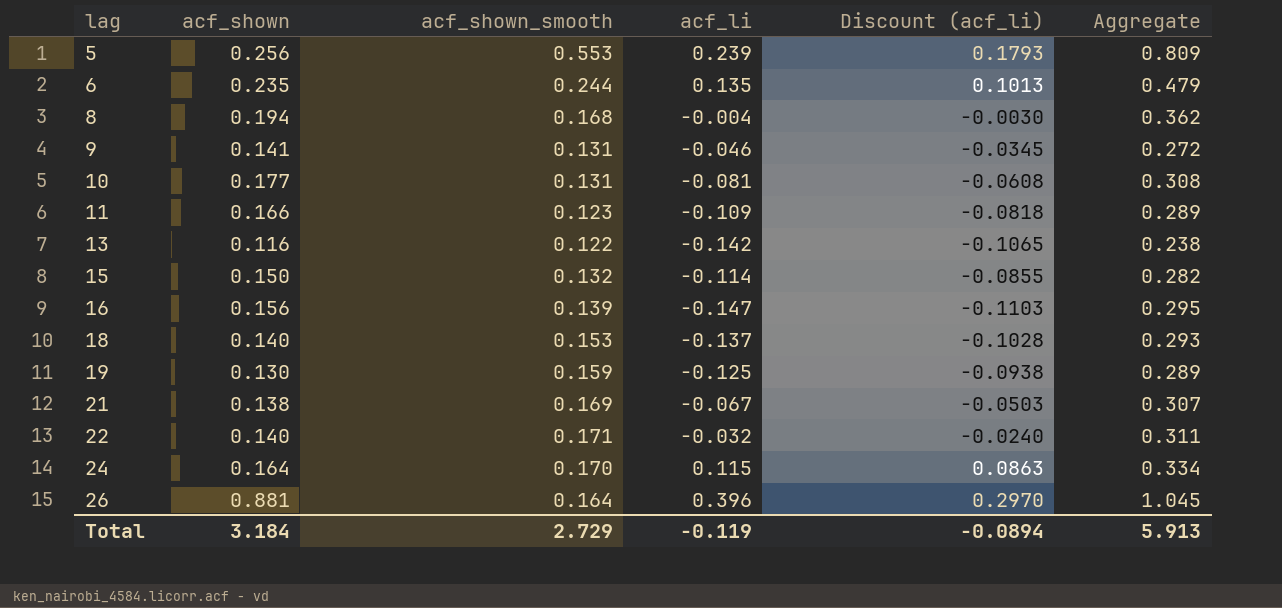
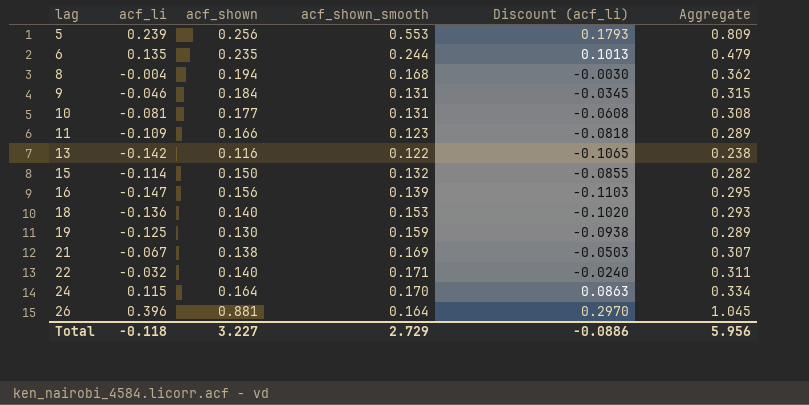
column acf_li | position: 4 -> 2
9 | acf_shown: 0.141 -> 0.184
9 | Aggregate: 0.272 -> 0.315
18 | acf_li: -0.137 -> -0.136
18 | Discount (acf_li): -0.1028 -> -0.1020
Total | acf_li: -0.119 -> -0.118
Total | acf_shown: 3.184 -> 3.227
Total | Discount (acf_li): -0.0894 -> -0.0886
Total | Aggregate: 5.913 -> 5.956

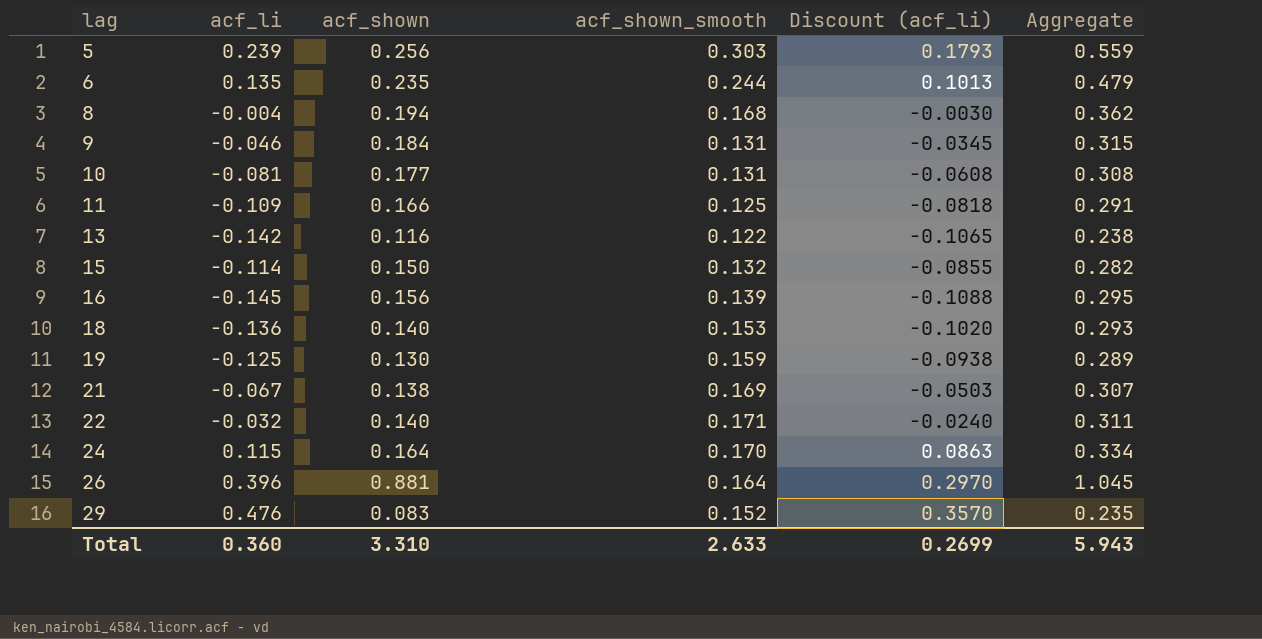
5 | acf_shown_smooth: 0.553 -> 0.303
5 | Aggregate: 0.809 -> 0.559
11 | acf_shown_smooth: 0.123 -> 0.125
11 | Aggregate: 0.289 -> 0.291
16 | acf_li: -0.147 -> -0.145
16 | Discount (acf_li): -0.1103 -> -0.1088
row 29: none -> 0.476 | 0.083 | 0.152 | 0.3570 | 0.235
Total | acf_li: -0.118 -> 0.360
Total | acf_shown: 3.227 -> 3.310
Total | acf_shown_smooth: 2.729 -> 2.633
Total | Discount (acf_li): -0.0886 -> 0.2699
Total | Aggregate: 5.956 -> 5.943

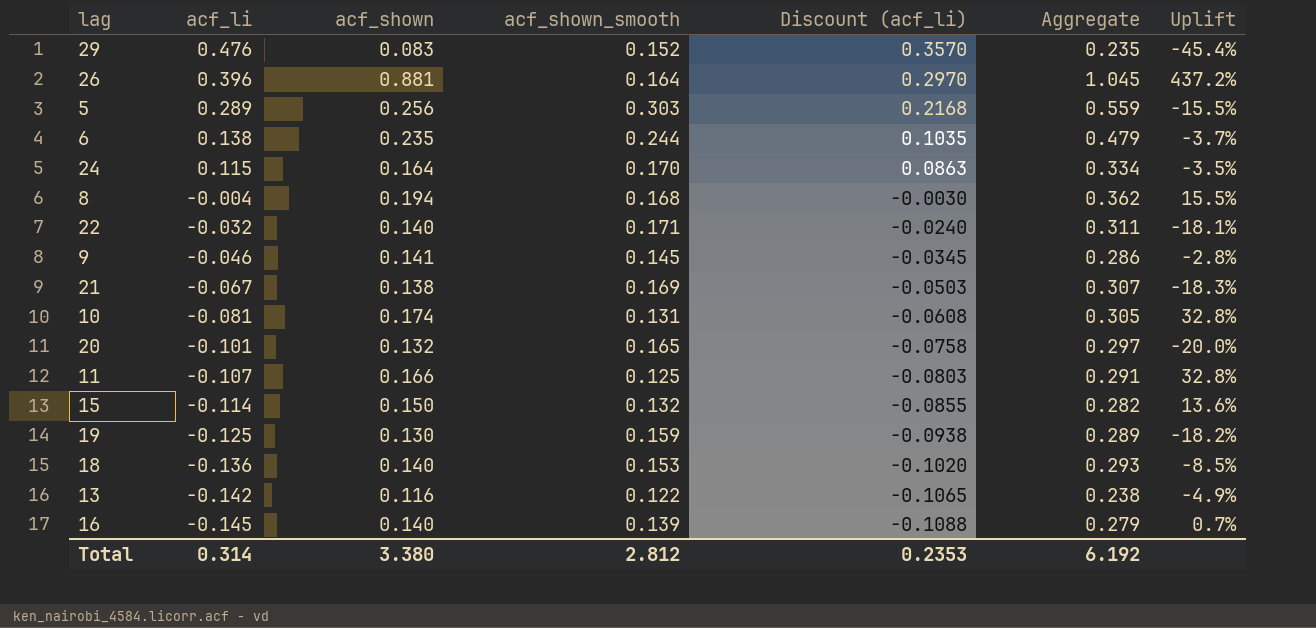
row order: lag ascending -> acf_li descending
column Uplift | formula: none -> ([acf_shown] - [acf_shown_smooth]) / [acf_shown_smooth]
5 | acf_li: 0.239 -> 0.289
5 | Discount (acf_li): 0.1793 -> 0.2168
6 | acf_li: 0.135 -> 0.138
6 | Discount (acf_li): 0.1013 -> 0.1035
9 | acf_shown: 0.184 -> 0.141
9 | acf_shown_smooth: 0.131 -> 0.145
9 | Aggregate: 0.315 -> 0.286
10 | acf_shown: 0.177 -> 0.174
10 | Aggregate: 0.308 -> 0.305
row 20: none -> -0.101 | 0.132 | 0.165 | -0.0758 | 0.297 | -20.0%
11 | acf_li: -0.109 -> -0.107
11 | Discount (acf_li): -0.0818 -> -0.0803
16 | acf_shown: 0.156 -> 0.140
16 | Aggregate: 0.295 -> 0.279
Total | acf_li: 0.360 -> 0.314
Total | acf_shown: 3.310 -> 3.380
Total | acf_shown_smooth: 2.633 -> 2.812
Total | Discount (acf_li): 0.2699 -> 0.2353
Total | Aggregate: 5.943 -> 6.192

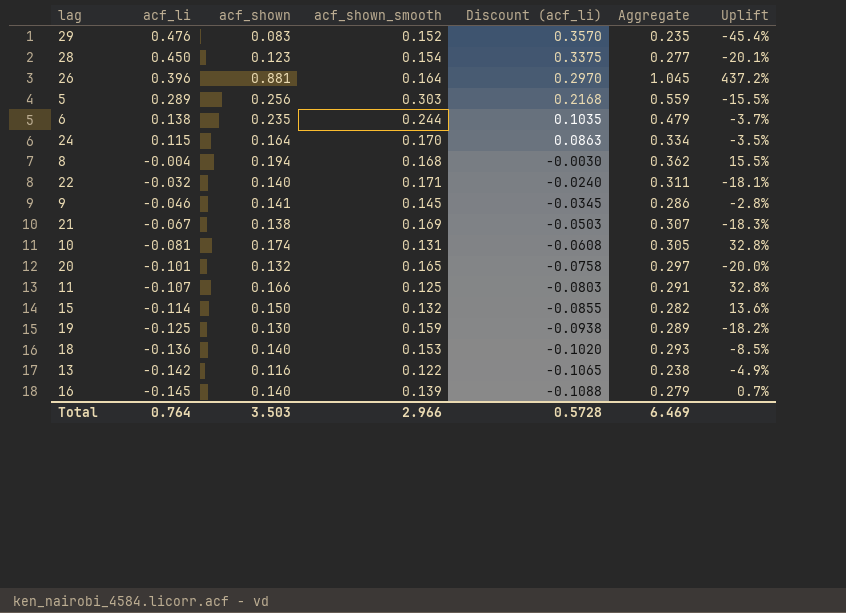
row 28: none -> 0.450 | 0.123 | 0.154 | 0.3375 | 0.277 | -20.1%
Total | acf_li: 0.314 -> 0.764
Total | acf_shown: 3.380 -> 3.503
Total | acf_shown_smooth: 2.812 -> 2.966
Total | Discount (acf_li): 0.2353 -> 0.5728
Total | Aggregate: 6.192 -> 6.469

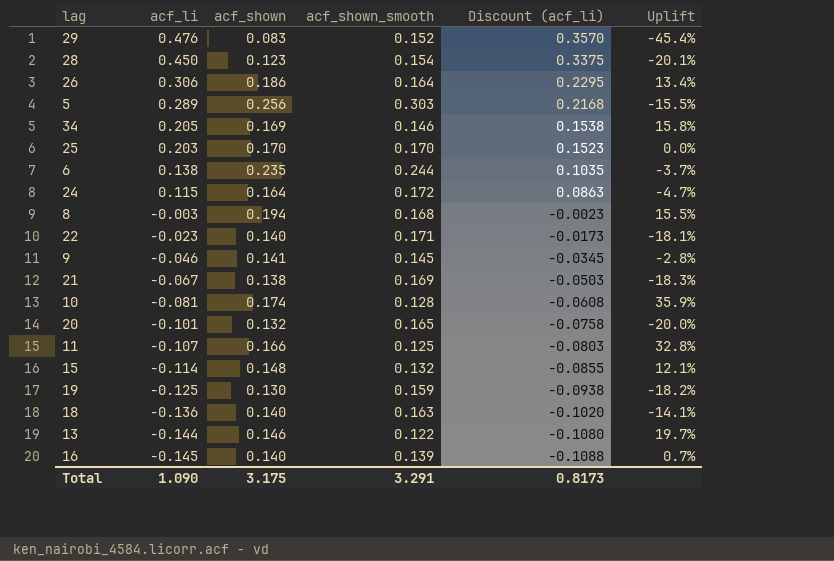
column Aggregate | formula: [acf_shown] + [acf_shown_smooth] -> none
26 | acf_li: 0.396 -> 0.306
26 | acf_shown: 0.881 -> 0.186
26 | Discount (acf_li): 0.2970 -> 0.2295
26 | Uplift: 437.2% -> 13.4%
row 34: none -> 0.205 | 0.169 | 0.146 | 0.1538 | 15.8%
row 25: none -> 0.203 | 0.170 | 0.170 | 0.1523 | 0.0%
24 | acf_shown_smooth: 0.170 -> 0.172
24 | Uplift: -3.5% -> -4.7%
8 | acf_li: -0.004 -> -0.003
8 | Discount (acf_li): -0.0030 -> -0.0023
22 | acf_li: -0.032 -> -0.023
22 | Discount (acf_li): -0.0240 -> -0.0173
10 | acf_shown_smooth: 0.131 -> 0.128
10 | Uplift: 32.8% -> 35.9%
15 | acf_shown: 0.150 -> 0.148
15 | Uplift: 13.6% -> 12.1%
18 | acf_shown_smooth: 0.153 -> 0.163
18 | Uplift: -8.5% -> -14.1%
13 | acf_li: -0.142 -> -0.144
13 | acf_shown: 0.116 -> 0.146
13 | Discount (acf_li): -0.1065 -> -0.1080
13 | Uplift: -4.9% -> 19.7%
Total | acf_li: 0.764 -> 1.090
Total | acf_shown: 3.503 -> 3.175
Total | acf_shown_smooth: 2.966 -> 3.291
Total | Discount (acf_li): 0.5728 -> 0.8173

